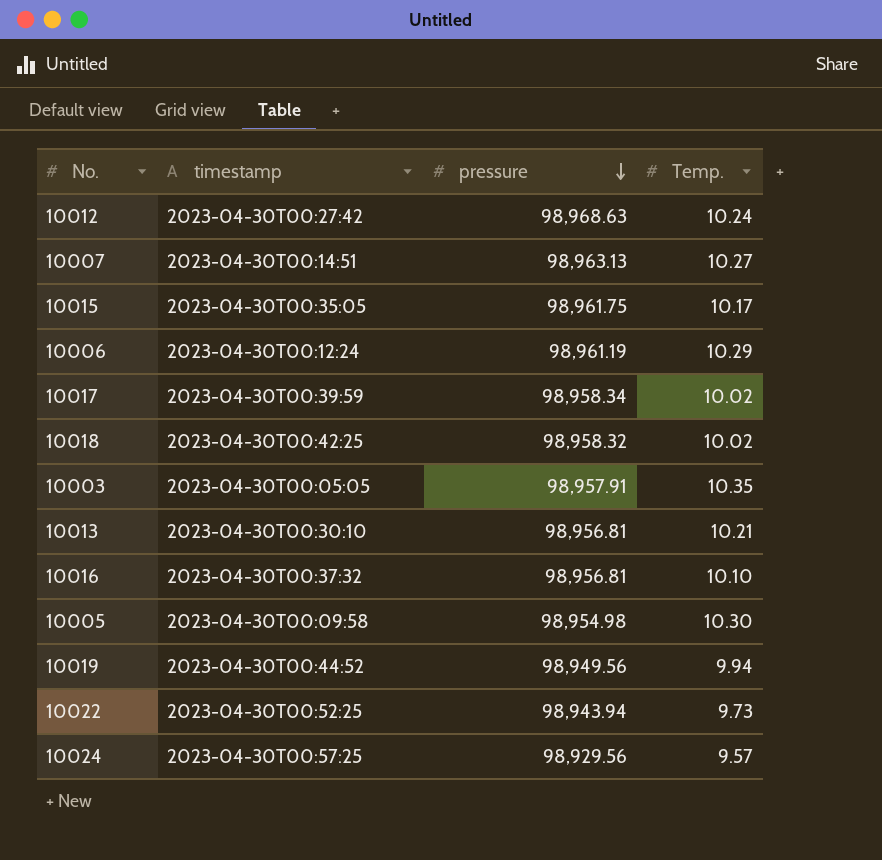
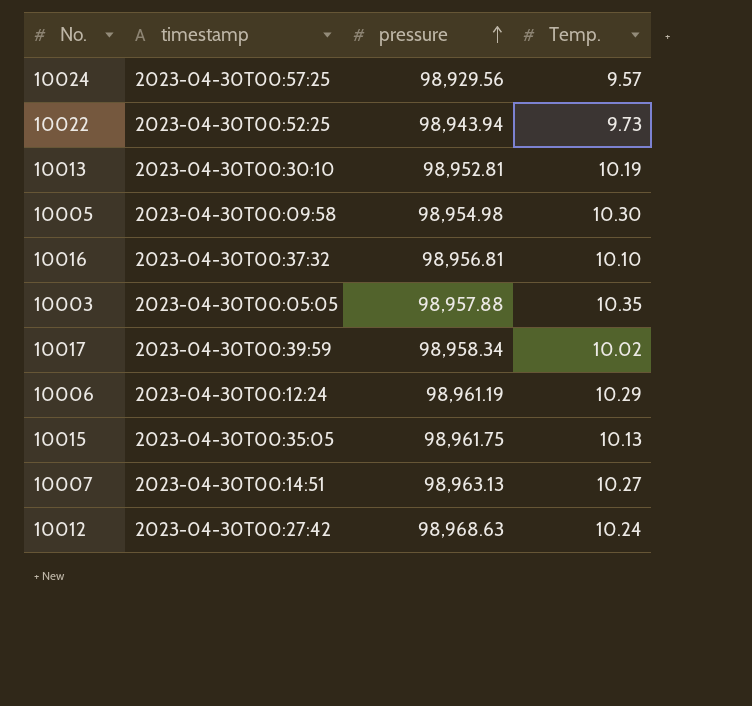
row order: pressure descending -> pressure ascending
row 10018: 2023-04-30T00:42:25 | 98,958.32 | 10.02 -> none
row 10019: 2023-04-30T00:44:52 | 98,949.56 | 9.94 -> none
10013 | pressure: 98,956.81 -> 98,952.81
10013 | Temp.: 10.21 -> 10.19
10003 | pressure: 98,957.91 -> 98,957.88
10015 | Temp.: 10.17 -> 10.13

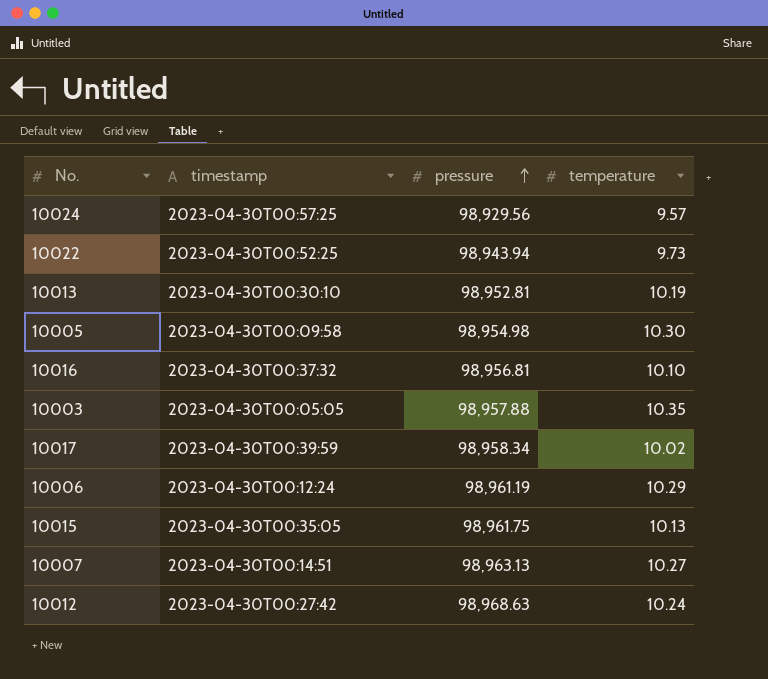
column name: Temp. -> temperature

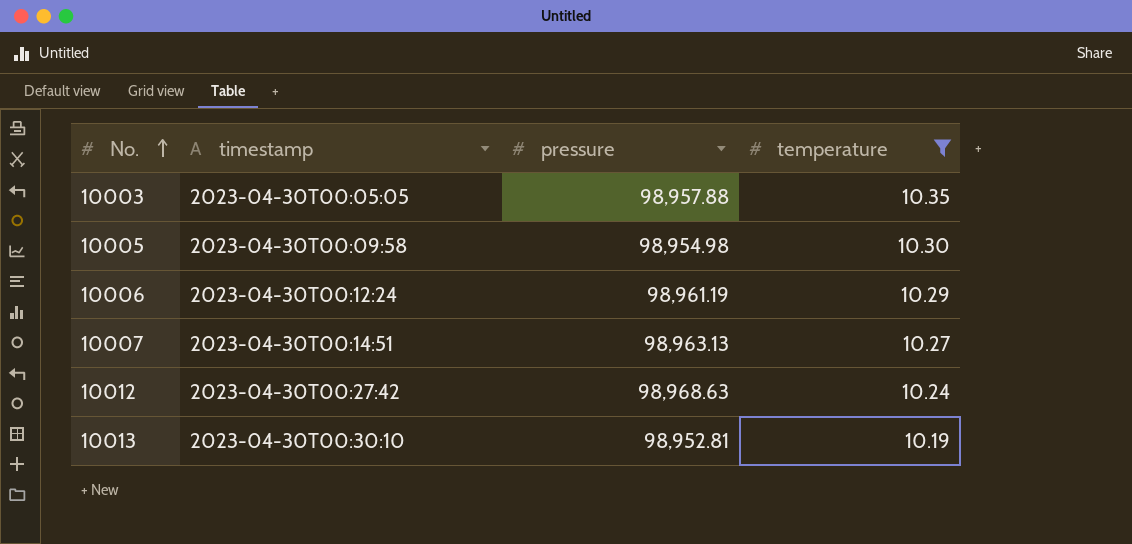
filter: none -> temperature >= 10.19
row order: pressure ascending -> No. ascending

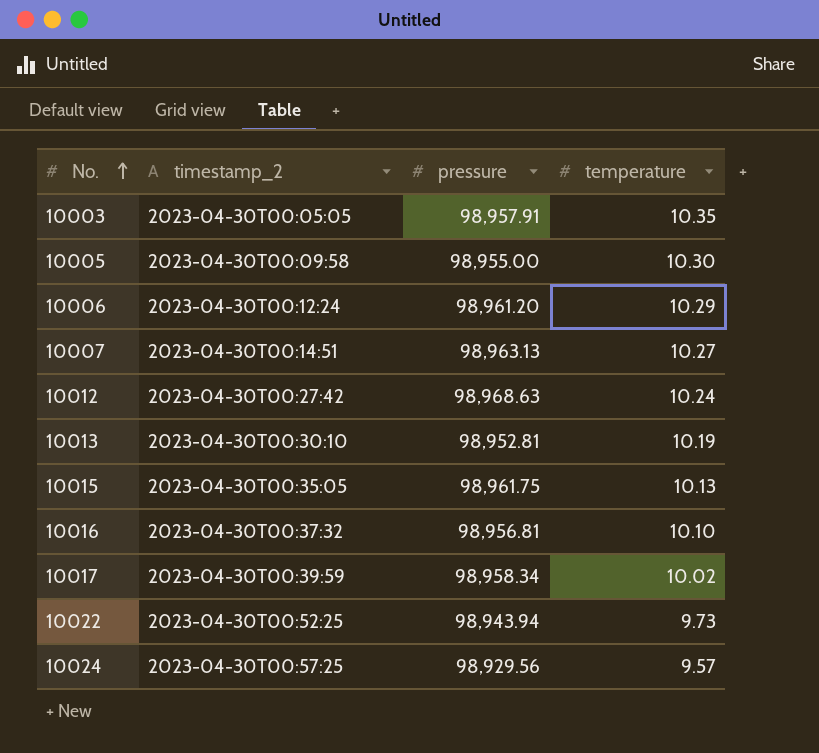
filter: temperature >= 10.19 -> none
column name: timestamp -> timestamp_2
10003 | pressure: 98,957.88 -> 98,957.91
10005 | pressure: 98,954.98 -> 98,955.00
10006 | pressure: 98,961.19 -> 98,961.20

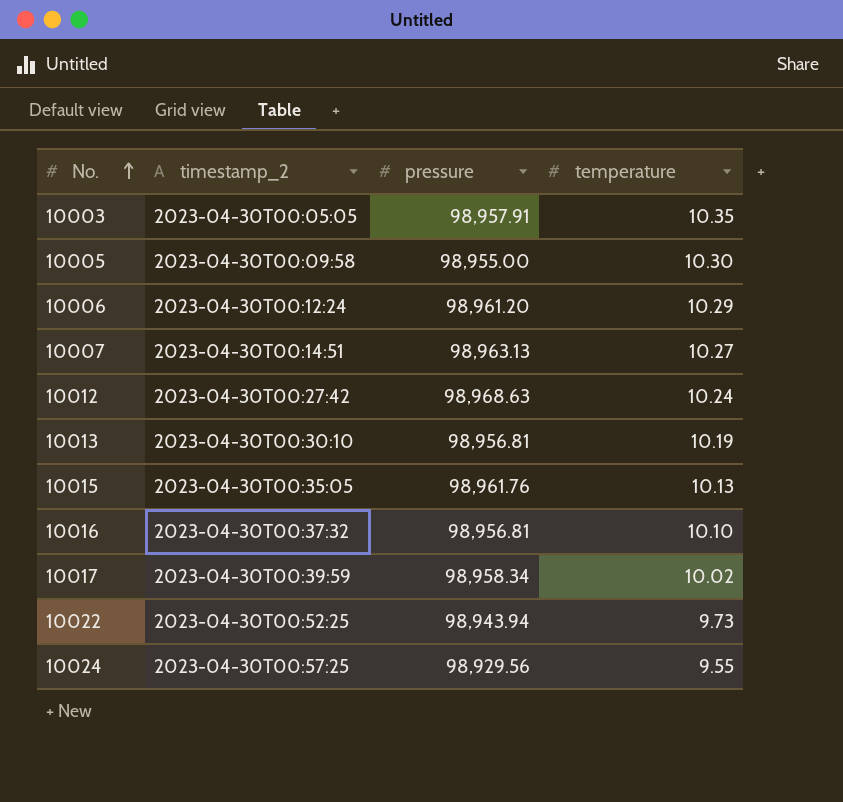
10013 | pressure: 98,952.81 -> 98,956.81
10015 | pressure: 98,961.75 -> 98,961.76
10024 | temperature: 9.57 -> 9.55

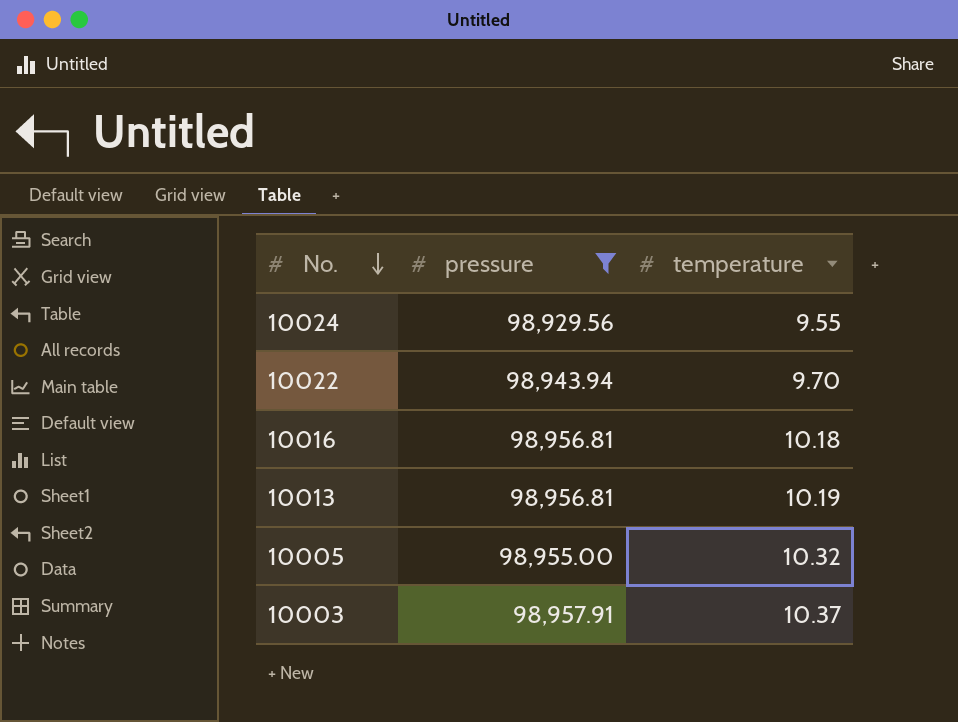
filter: none -> pressure <= 98,957.91
row order: No. ascending -> No. descending
column timestamp_2 | position: 2 -> none
10022 | temperature: 9.73 -> 9.70
10016 | temperature: 10.10 -> 10.18
10005 | temperature: 10.30 -> 10.32
10003 | temperature: 10.35 -> 10.37

